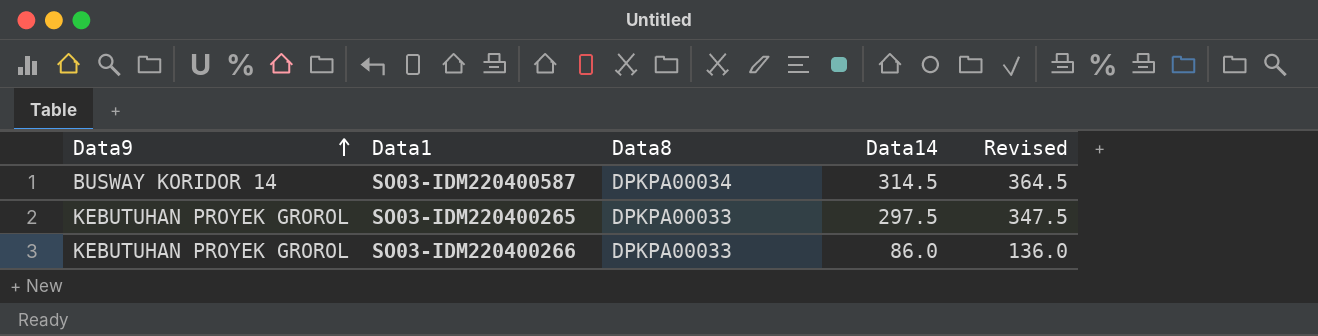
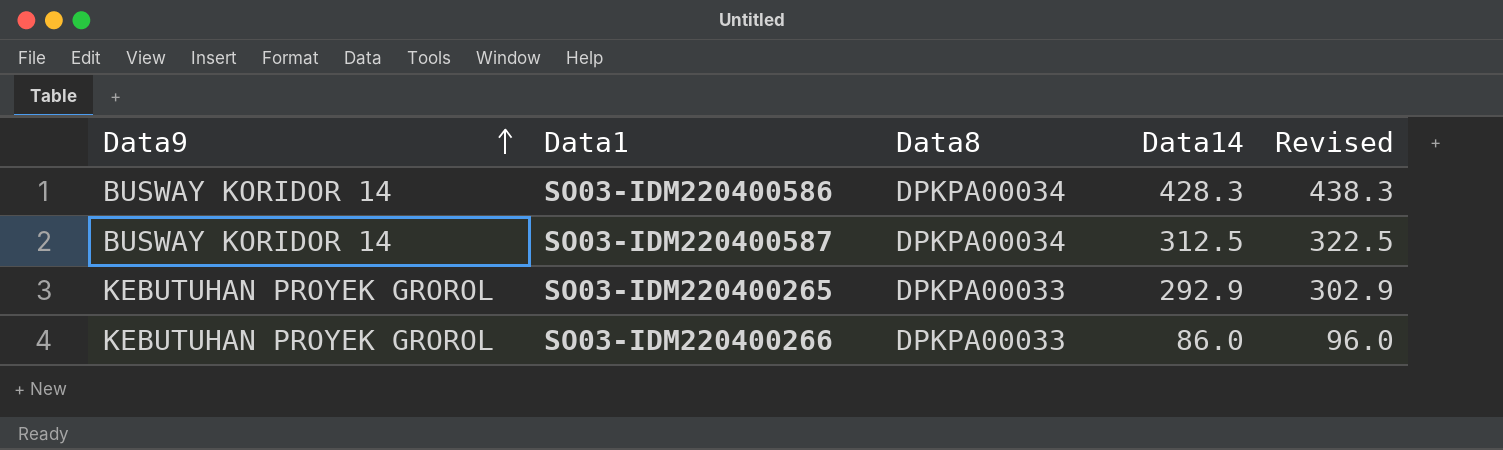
column Revised | formula: [Data14] + 50 -> [Data14] + 10
row SO03-IDM220400586: none -> BUSWAY KORIDOR 14 | DPKPA00034 | 428.3 | 438.3
SO03-IDM220400587 | Data14: 314.5 -> 312.5
SO03-IDM220400265 | Data14: 297.5 -> 292.9

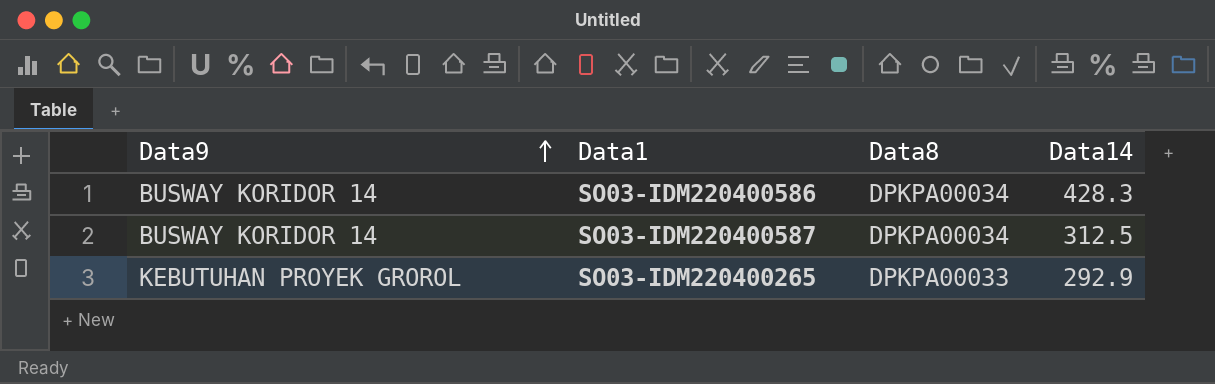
column Revised | formula: [Data14] + 10 -> none
row SO03-IDM220400266: KEBUTUHAN PROYEK GROROL | DPKPA00033 | 86.0 | 96.0 -> none

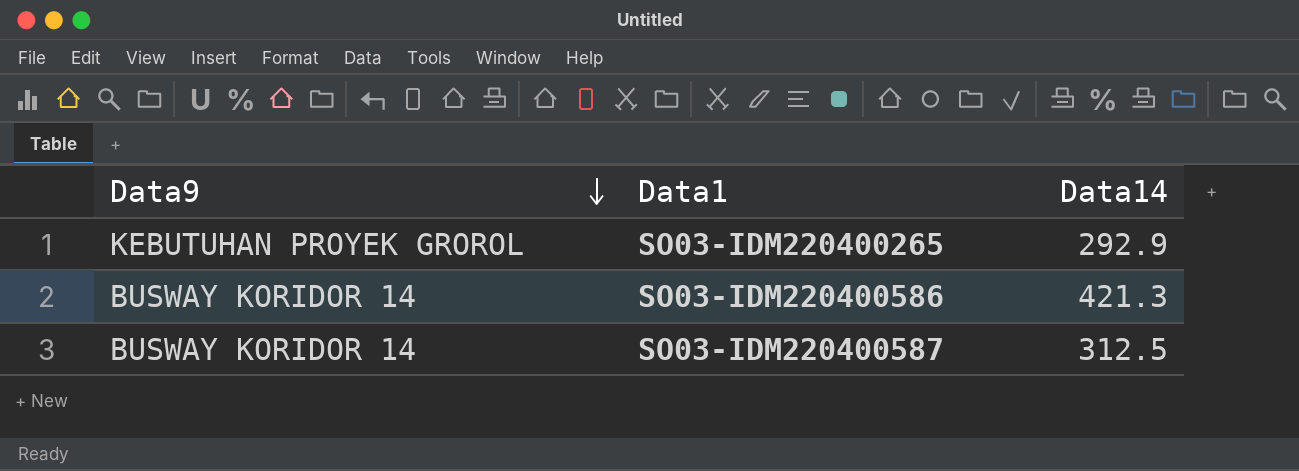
row order: Data9 ascending -> Data9 descending
column Data8 | position: 3 -> none
SO03-IDM220400586 | Data14: 428.3 -> 421.3

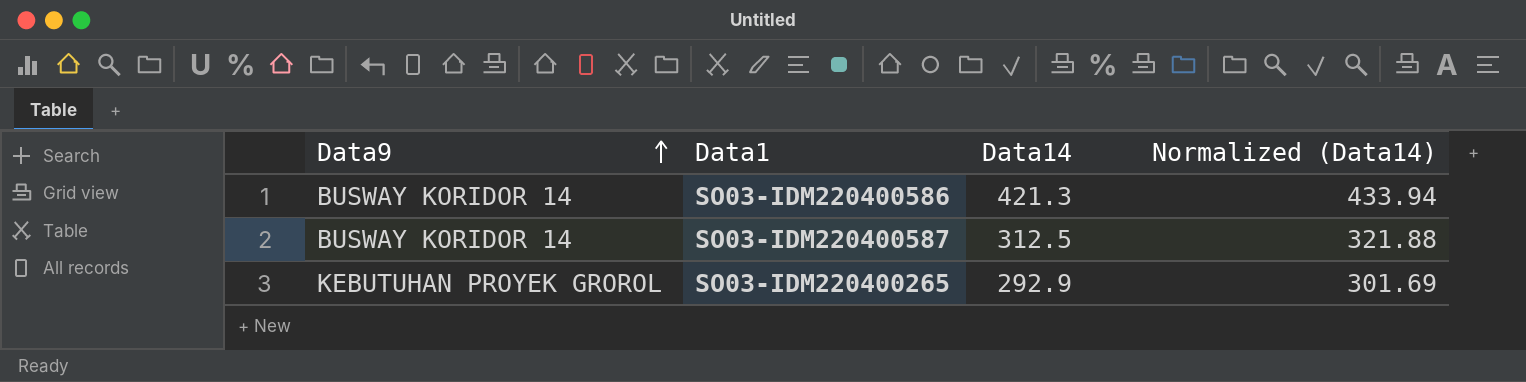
row order: Data9 descending -> Data9 ascending
column Normalized (Data14) | formula: none -> [Data14] * 1.03

